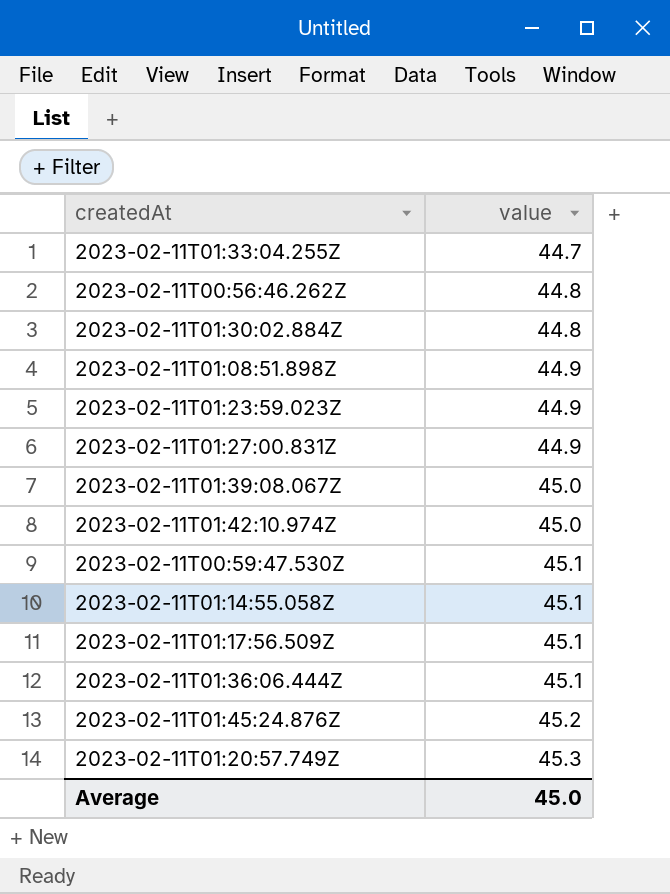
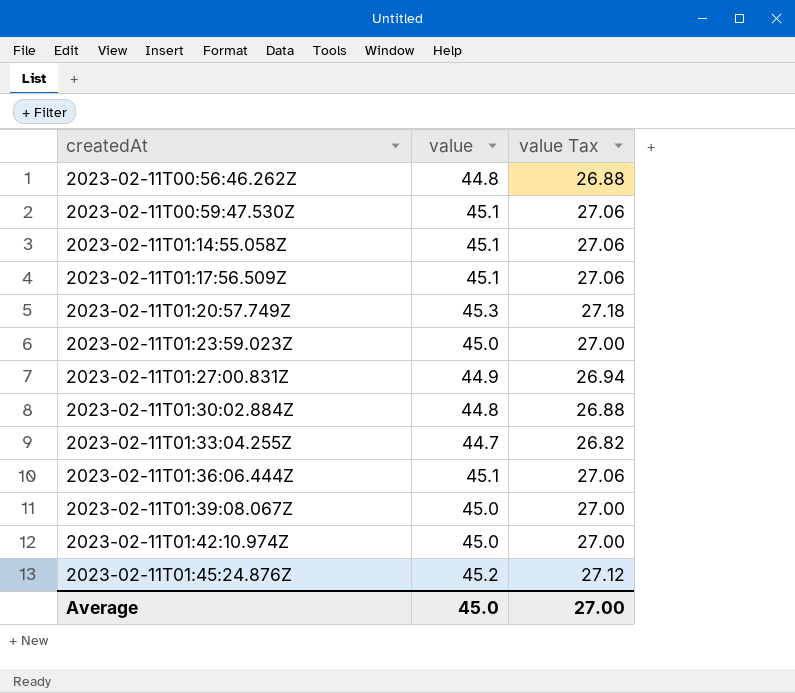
row order: value ascending -> createdAt ascending
column value Tax | formula: none -> [value] * 0.6
row 2023-02-11T01:08:51.898Z: 44.9 -> none
2023-02-11T01:23:59.023Z | value: 44.9 -> 45.0

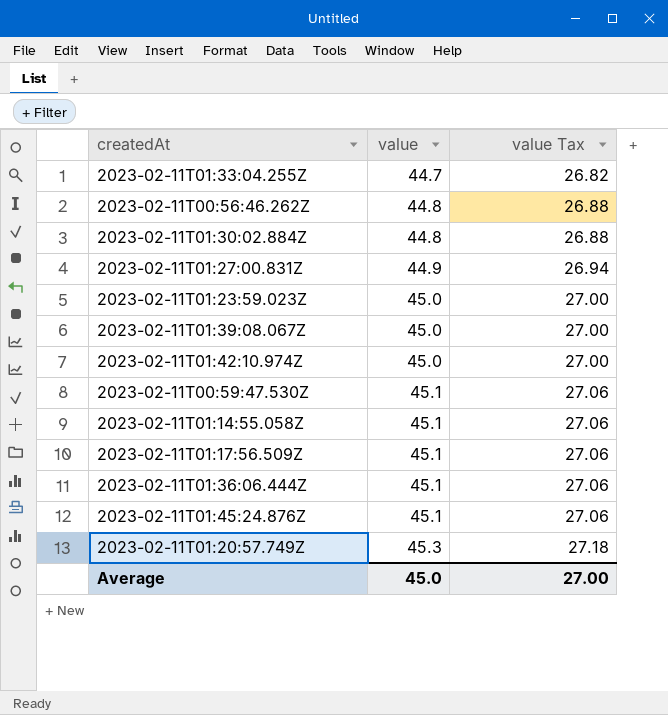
row order: createdAt ascending -> value ascending
2023-02-11T01:45:24.876Z | value: 45.2 -> 45.1
2023-02-11T01:45:24.876Z | value Tax: 27.12 -> 27.06

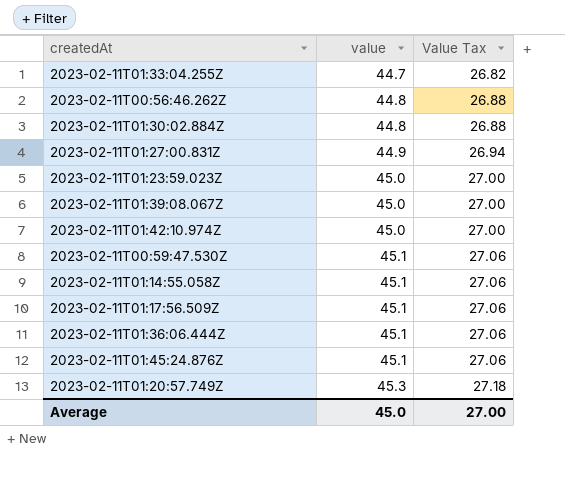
column name: value Tax -> Value Tax

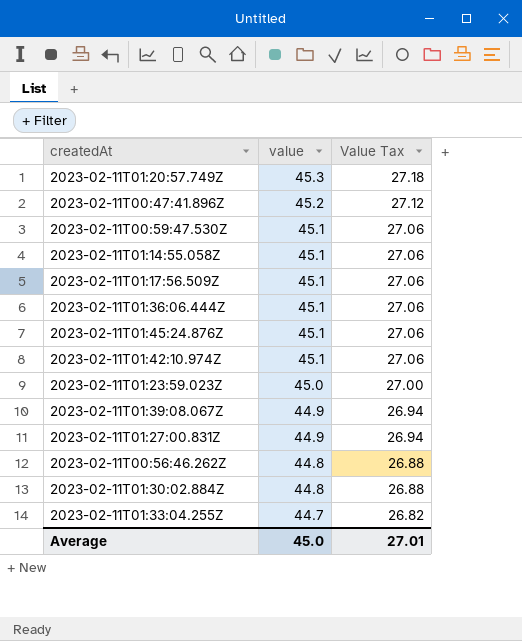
row order: value ascending -> value descending
row 2023-02-11T00:47:41.896Z: none -> 45.2 | 27.12
2023-02-11T01:42:10.974Z | value: 45.0 -> 45.1
2023-02-11T01:42:10.974Z | Value Tax: 27.00 -> 27.06
2023-02-11T01:39:08.067Z | value: 45.0 -> 44.9
2023-02-11T01:39:08.067Z | Value Tax: 27.00 -> 26.94
Average | Value Tax: 27.00 -> 27.01

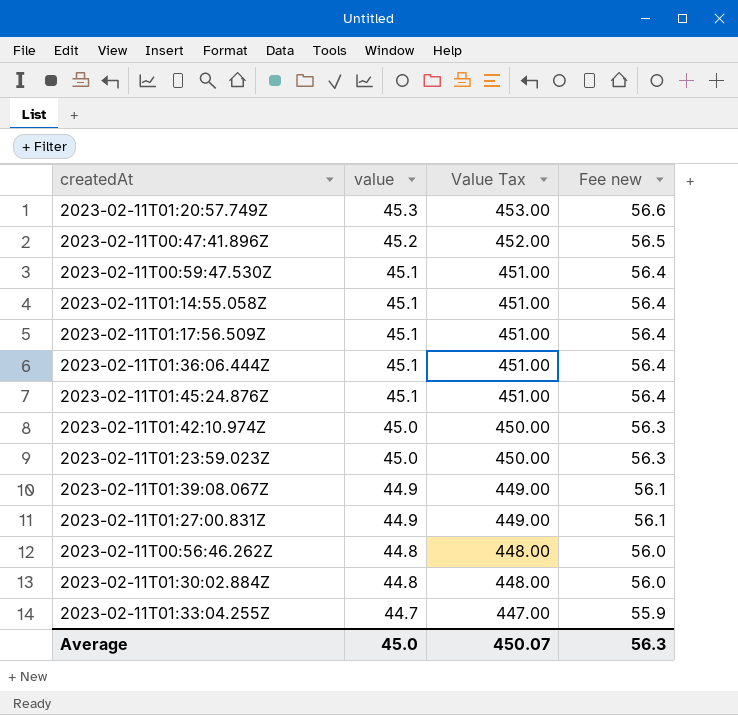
column Value Tax | formula: [value] * 0.6 -> [value] * 10
column Fee new | formula: none -> [value] * 1.25
2023-02-11T01:42:10.974Z | value: 45.1 -> 45.0
Average | Value Tax: 27.01 -> 450.07

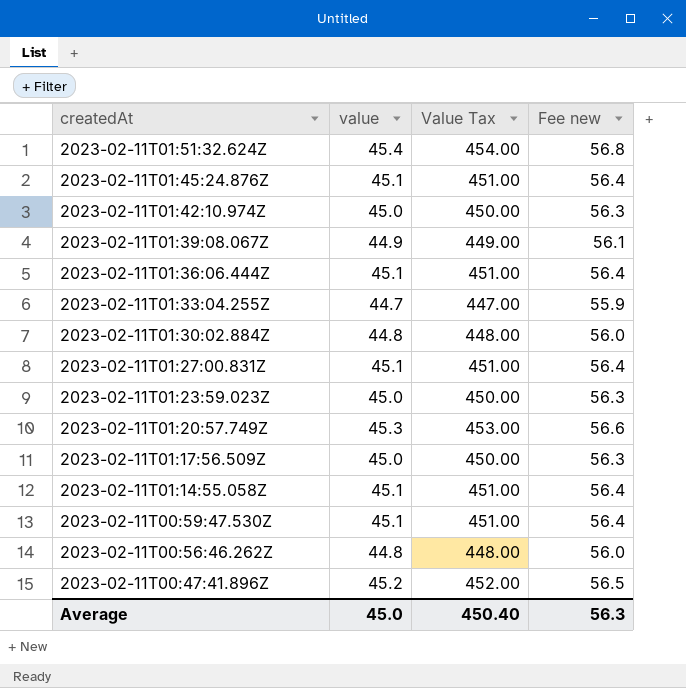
row order: value descending -> createdAt descending
row 2023-02-11T01:51:32.624Z: none -> 45.4 | 454.00 | 56.8
2023-02-11T01:27:00.831Z | value: 44.9 -> 45.1
2023-02-11T01:27:00.831Z | Value Tax: 449.00 -> 451.00
2023-02-11T01:27:00.831Z | Fee new: 56.1 -> 56.4
2023-02-11T01:17:56.509Z | value: 45.1 -> 45.0
2023-02-11T01:17:56.509Z | Value Tax: 451.00 -> 450.00
2023-02-11T01:17:56.509Z | Fee new: 56.4 -> 56.3
Average | Value Tax: 450.07 -> 450.40

